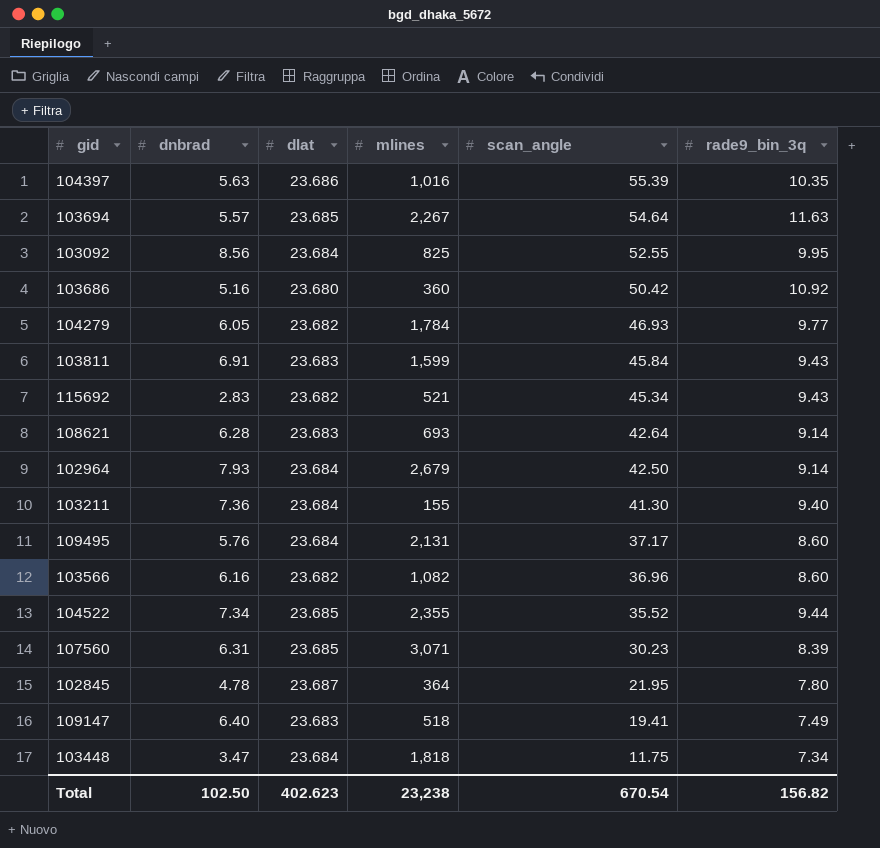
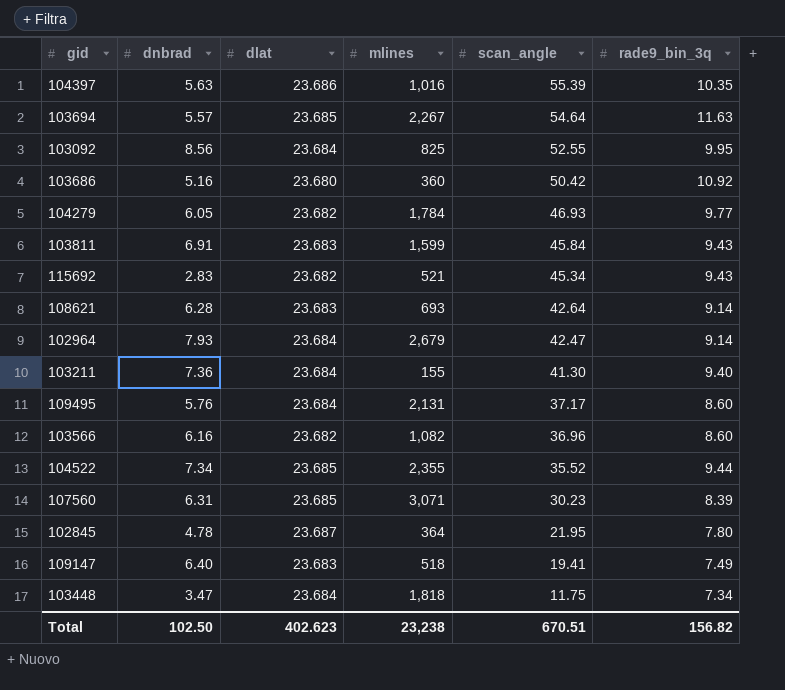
102964 | scan_angle: 42.50 -> 42.47
Total | scan_angle: 670.54 -> 670.51

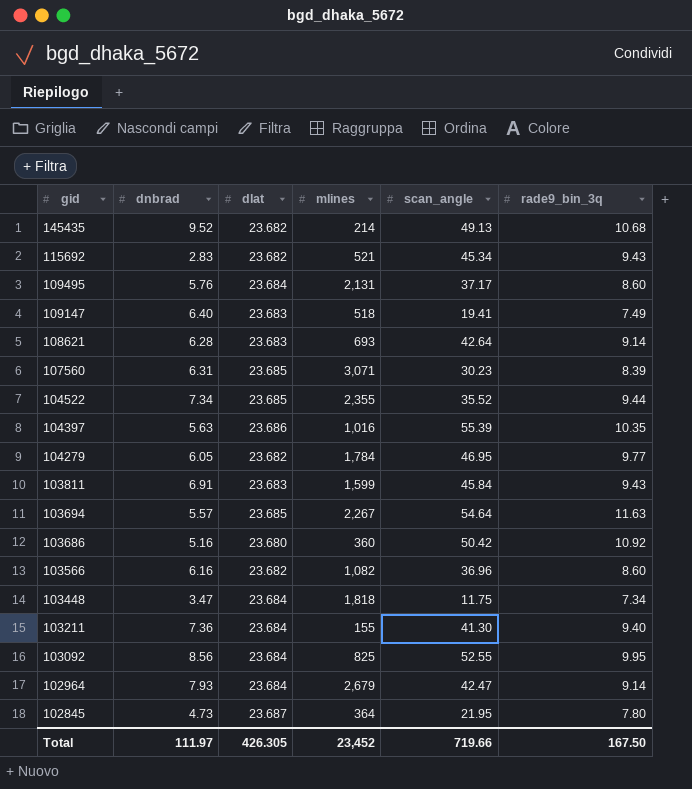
row order: scan_angle descending -> gid descending
row 145435: none -> 9.52 | 23.682 | 214 | 49.13 | 10.68
104279 | scan_angle: 46.93 -> 46.95
102845 | dnbrad: 4.78 -> 4.73
Total | dnbrad: 102.50 -> 111.97
Total | dlat: 402.623 -> 426.305
Total | mlines: 23,238 -> 23,452
Total | scan_angle: 670.51 -> 719.66
Total | rade9_bin_3q: 156.82 -> 167.50

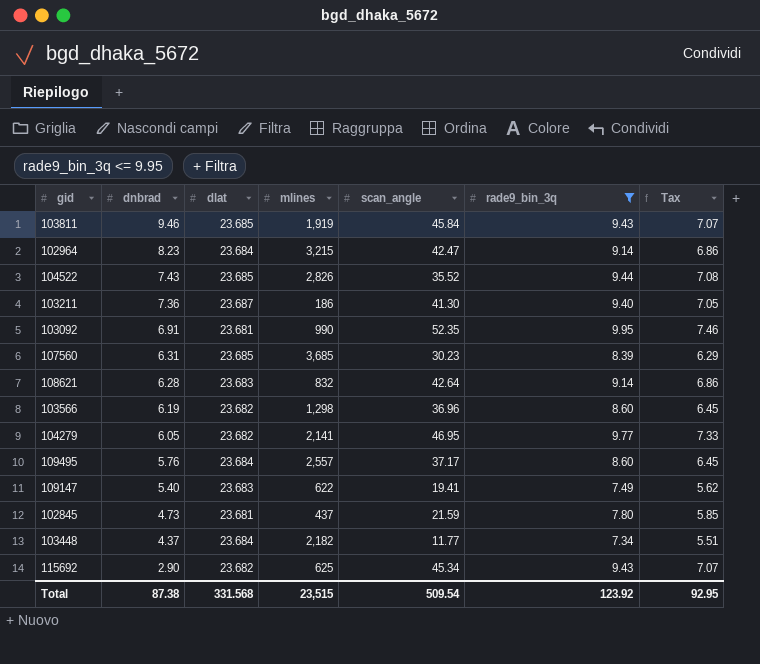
filter: none -> rade9_bin_3q <= 9.95
row order: gid descending -> dnbrad descending
column Tax | formula: none -> [rade9_bin_3q] * 0.75
103811 | dnbrad: 6.91 -> 9.46
103811 | dlat: 23.683 -> 23.685
103811 | mlines: 1,599 -> 1,919
102964 | dnbrad: 7.93 -> 8.23
102964 | mlines: 2,679 -> 3,215
104522 | dnbrad: 7.34 -> 7.43
104522 | mlines: 2,355 -> 2,826
103211 | dlat: 23.684 -> 23.687
103211 | mlines: 155 -> 186
103092 | dnbrad: 8.56 -> 6.91
103092 | dlat: 23.684 -> 23.681
103092 | mlines: 825 -> 990
103092 | scan_angle: 52.55 -> 52.35
107560 | mlines: 3,071 -> 3,685
108621 | mlines: 693 -> 832
103566 | dnbrad: 6.16 -> 6.19
103566 | mlines: 1,082 -> 1,298
104279 | mlines: 1,784 -> 2,141
109495 | mlines: 2,131 -> 2,557
109147 | dnbrad: 6.40 -> 5.40
109147 | mlines: 518 -> 622
102845 | dlat: 23.687 -> 23.681
102845 | mlines: 364 -> 437
102845 | scan_angle: 21.95 -> 21.59
103448 | dnbrad: 3.47 -> 4.37
103448 | mlines: 1,818 -> 2,182
103448 | scan_angle: 11.75 -> 11.77
115692 | dnbrad: 2.83 -> 2.90
115692 | mlines: 521 -> 625
Total | dnbrad: 111.97 -> 87.38
Total | dlat: 426.305 -> 331.568
Total | mlines: 23,452 -> 23,515
Total | scan_angle: 719.66 -> 509.54
Total | rade9_bin_3q: 167.50 -> 123.92

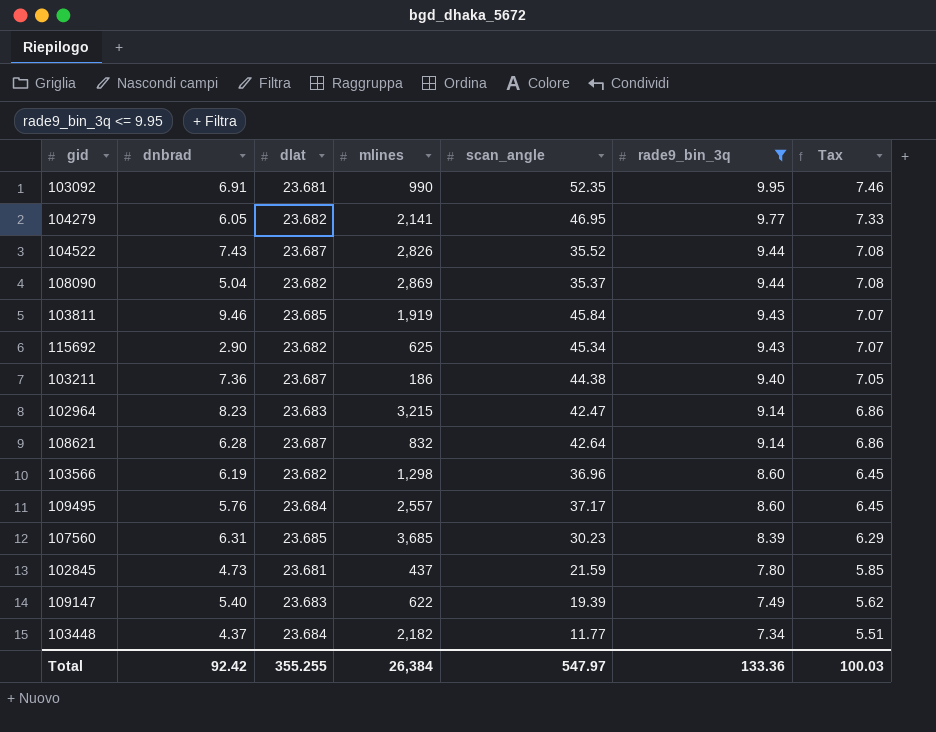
row order: dnbrad descending -> rade9_bin_3q descending
104522 | dlat: 23.685 -> 23.687
row 108090: none -> 5.04 | 23.682 | 2,869 | 35.37 | 9.44 | 7.08
103211 | scan_angle: 41.30 -> 44.38
102964 | dlat: 23.684 -> 23.683
108621 | dlat: 23.683 -> 23.687
109147 | scan_angle: 19.41 -> 19.39
Total | dnbrad: 87.38 -> 92.42
Total | dlat: 331.568 -> 355.255
Total | mlines: 23,515 -> 26,384
Total | scan_angle: 509.54 -> 547.97
Total | rade9_bin_3q: 123.92 -> 133.36
Total | Tax: 92.95 -> 100.03

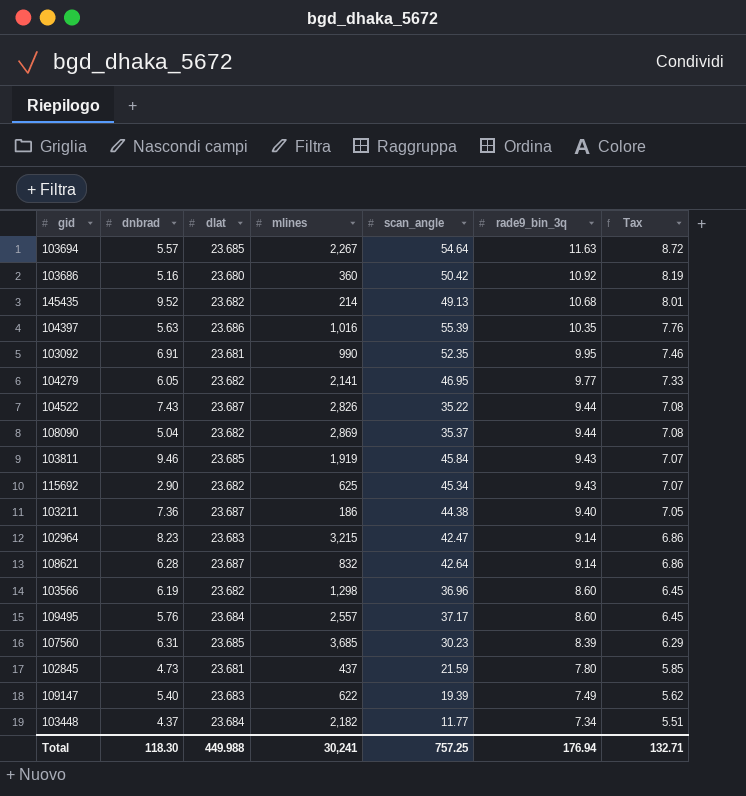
filter: rade9_bin_3q <= 9.95 -> none
104522 | scan_angle: 35.52 -> 35.22
Total | dnbrad: 92.42 -> 118.30
Total | dlat: 355.255 -> 449.988
Total | mlines: 26,384 -> 30,241
Total | scan_angle: 547.97 -> 757.25
Total | rade9_bin_3q: 133.36 -> 176.94
Total | Tax: 100.03 -> 132.71

